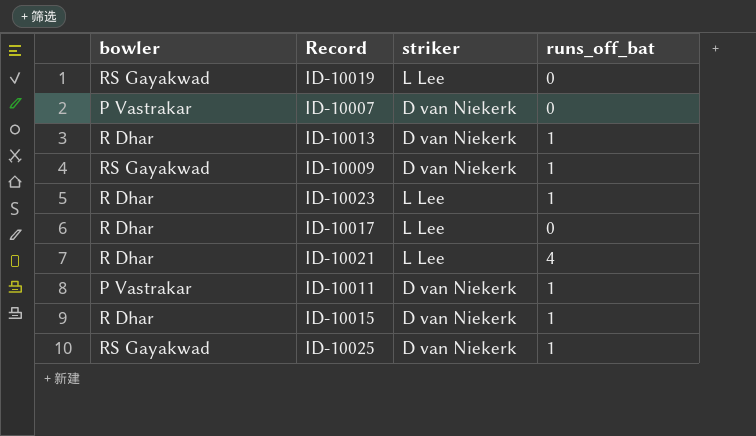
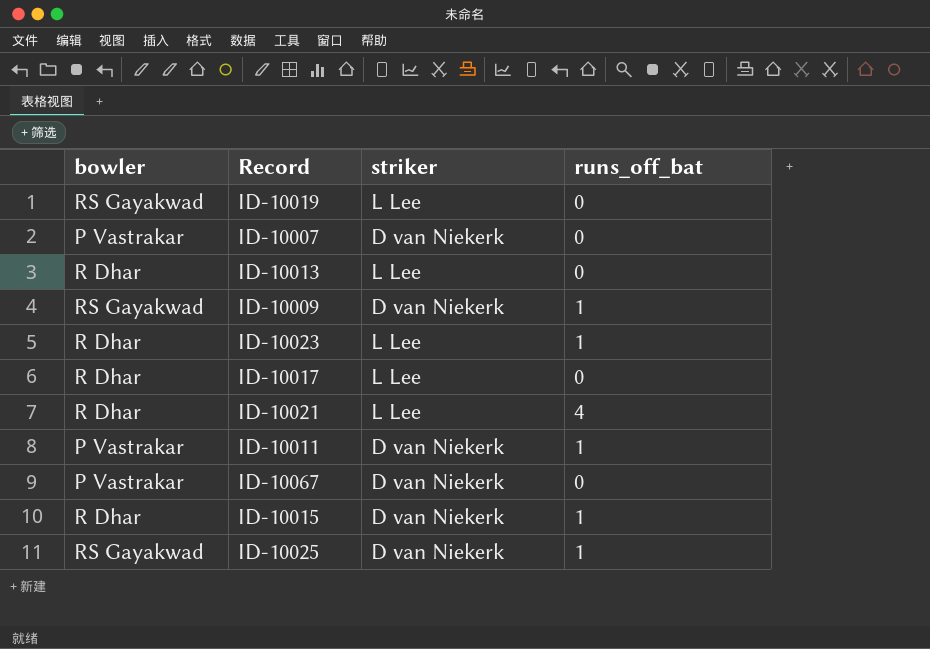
ID-10013 | striker: D van Niekerk -> L Lee
ID-10013 | runs_off_bat: 1 -> 0
row ID-10067: none -> P Vastrakar | D van Niekerk | 0

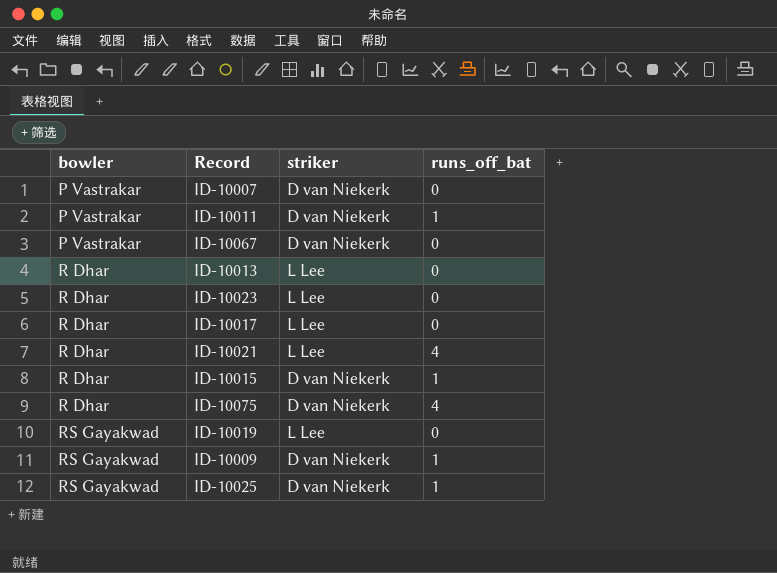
row order: none -> bowler ascending
ID-10023 | runs_off_bat: 1 -> 0
row ID-10075: none -> R Dhar | D van Niekerk | 4

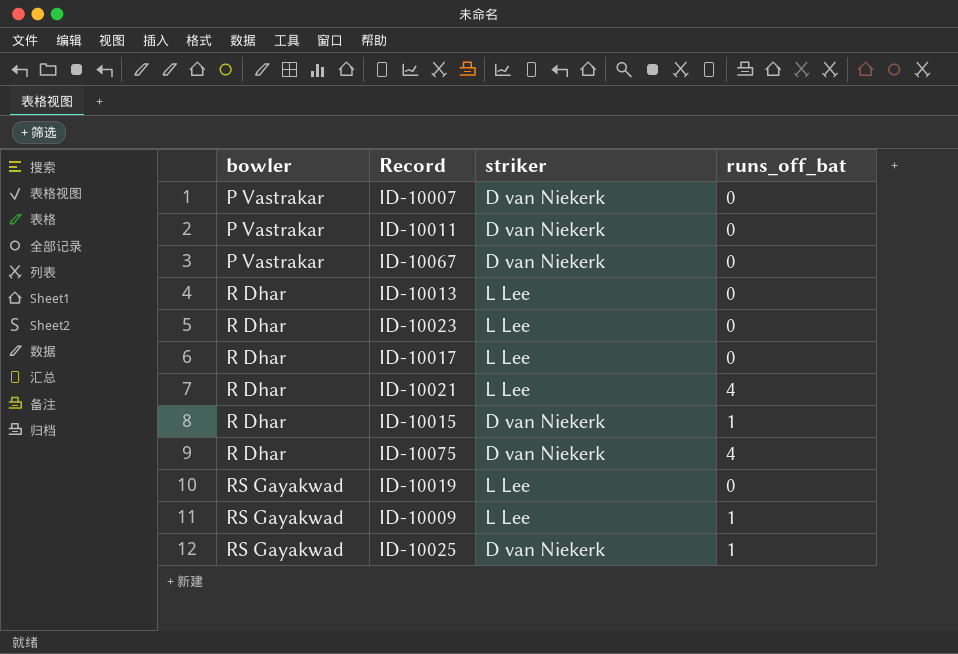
ID-10011 | runs_off_bat: 1 -> 0
ID-10009 | striker: D van Niekerk -> L Lee

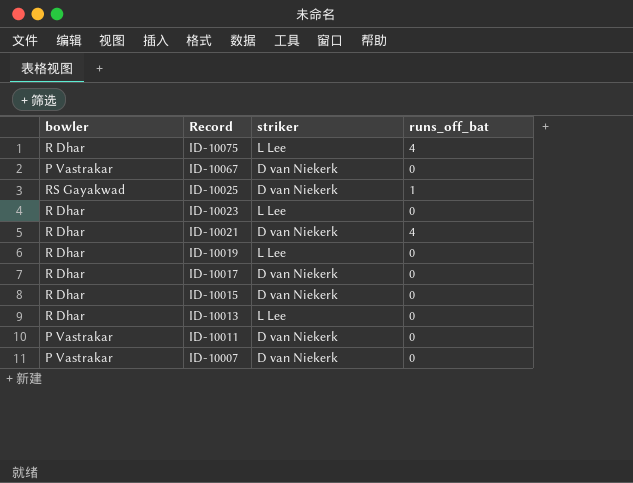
row order: bowler ascending -> Record descending
row ID-10009: RS Gayakwad | L Lee | 1 -> none
ID-10075 | striker: D van Niekerk -> L Lee
ID-10021 | striker: L Lee -> D van Niekerk
ID-10019 | bowler: RS Gayakwad -> R Dhar
ID-10017 | striker: L Lee -> D van Niekerk
ID-10015 | runs_off_bat: 1 -> 0

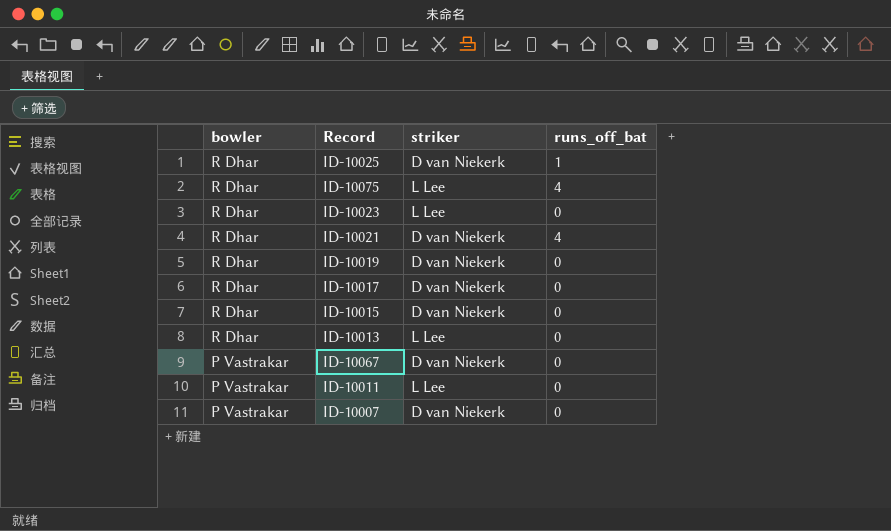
row order: Record descending -> bowler descending
ID-10025 | bowler: RS Gayakwad -> R Dhar
ID-10019 | striker: L Lee -> D van Niekerk
ID-10011 | striker: D van Niekerk -> L Lee

